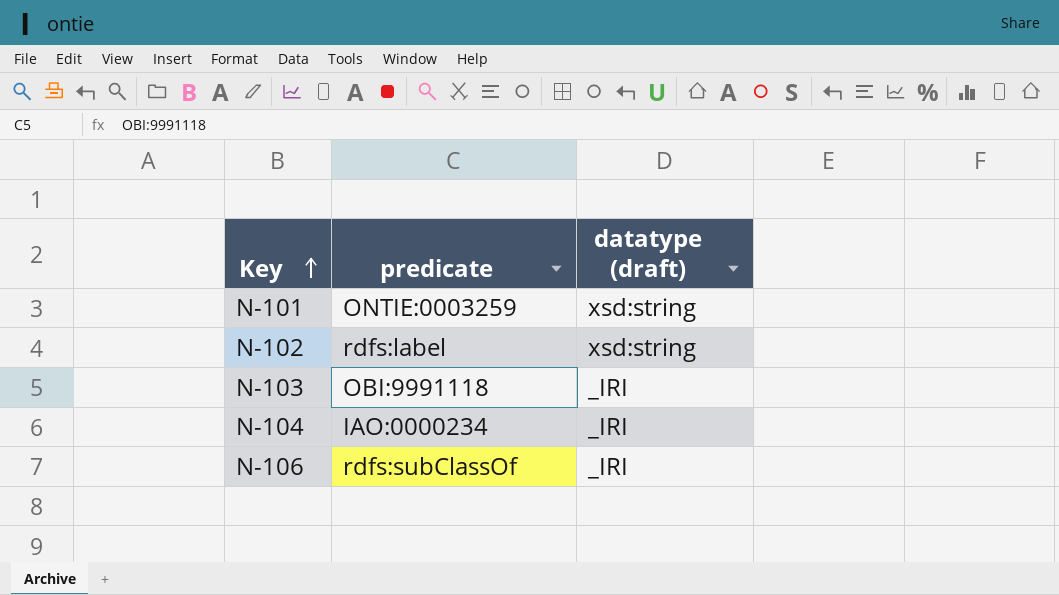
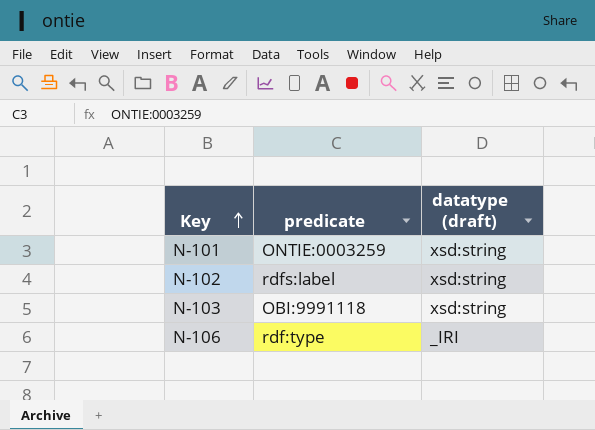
row N-104: IAO:0000234 | _IRI -> none
N-103 | datatype (draft): _IRI -> xsd:string
N-106 | predicate: rdfs:subClassOf -> rdf:type

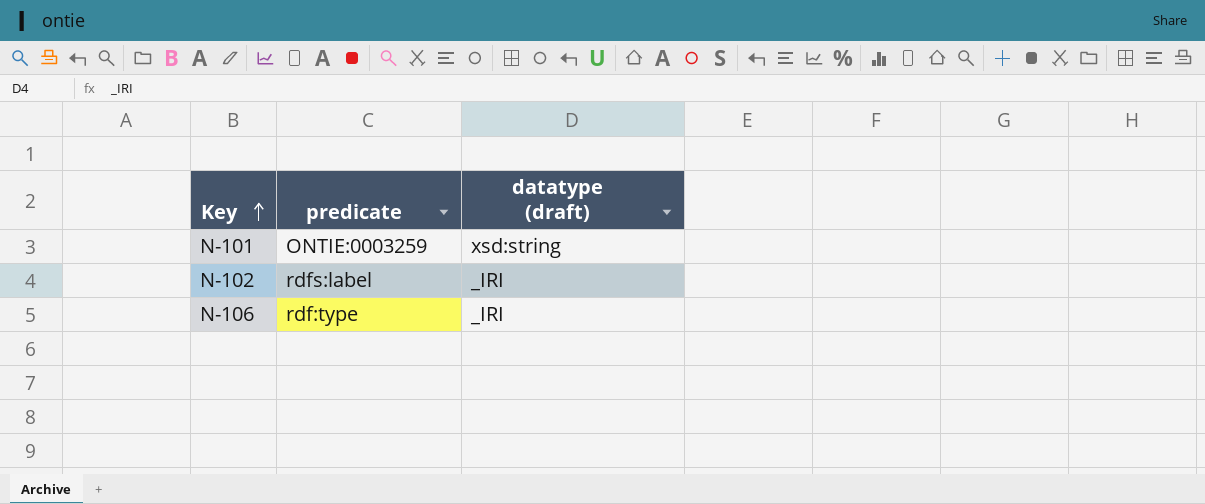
row N-103: OBI:9991118 | xsd:string -> none
N-102 | datatype (draft): xsd:string -> _IRI

